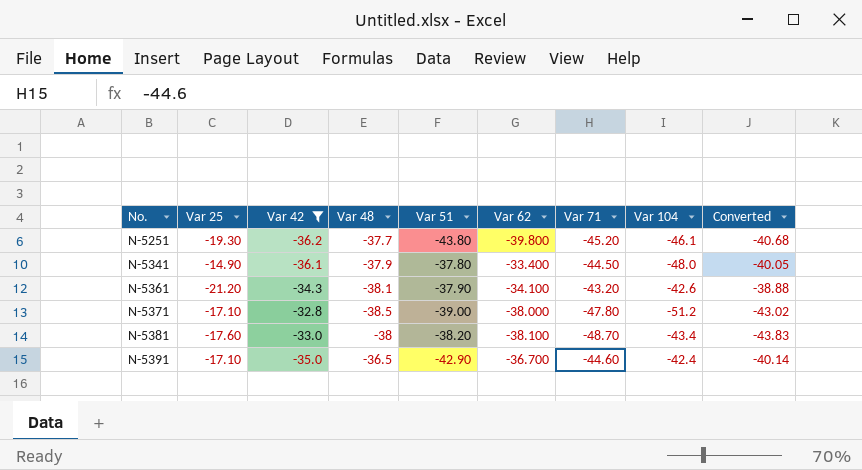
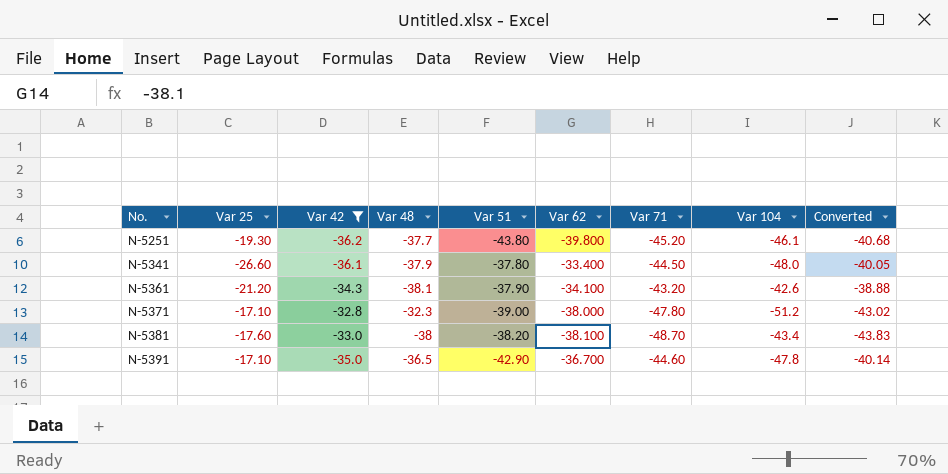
N-5341 | Var 25: -14.90 -> -26.60
N-5371 | Var 48: -38.5 -> -32.3
N-5391 | Var 104: -42.4 -> -47.8

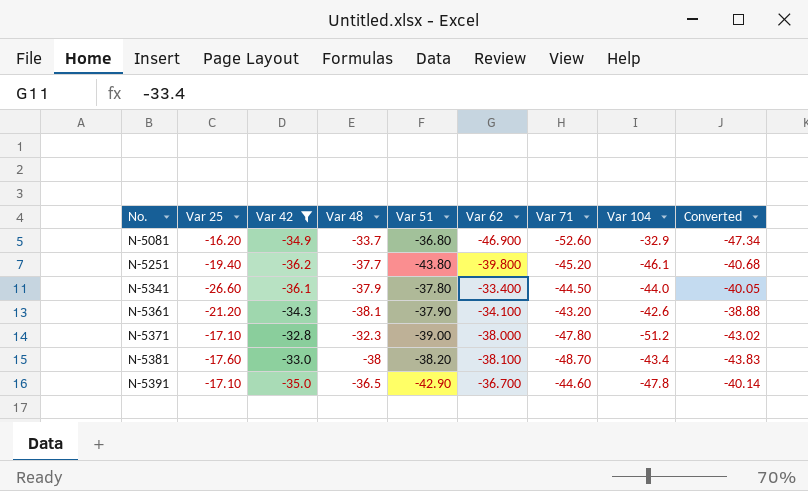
row N-5081: none -> -16.20 | -34.9 | -33.7 | -36.80 | -46.900 | -52.60 | -32.9 | -47.34
N-5251 | Var 25: -19.30 -> -19.40
N-5341 | Var 104: -48.0 -> -44.0

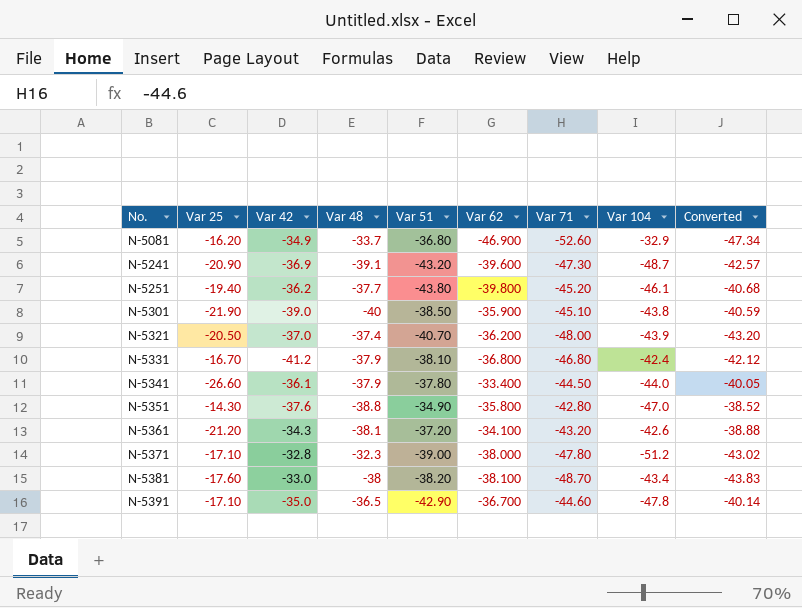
filter: Var 42 >= -36.2 -> none
N-5361 | Var 51: -37.90 -> -37.20

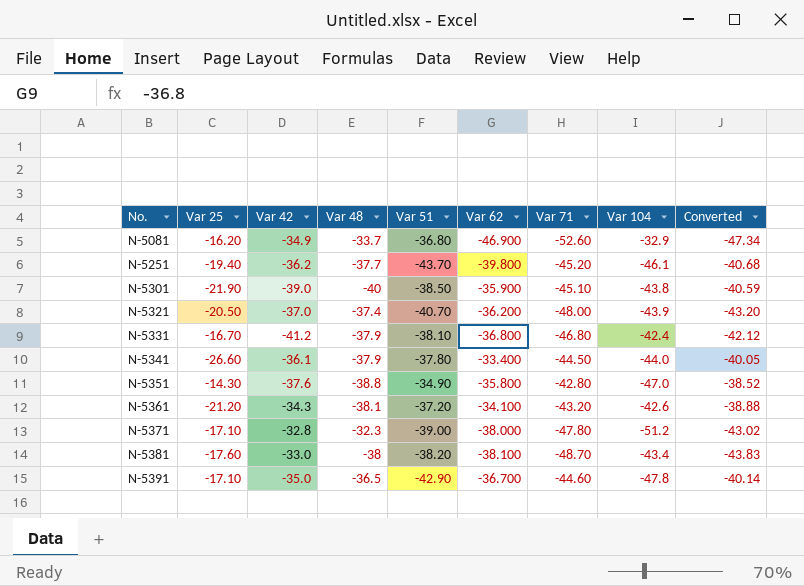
row N-5241: -20.90 | -36.9 | -39.1 | -43.20 | -39.600 | -47.30 | -48.7 | -42.57 -> none
N-5251 | Var 51: -43.80 -> -43.70

